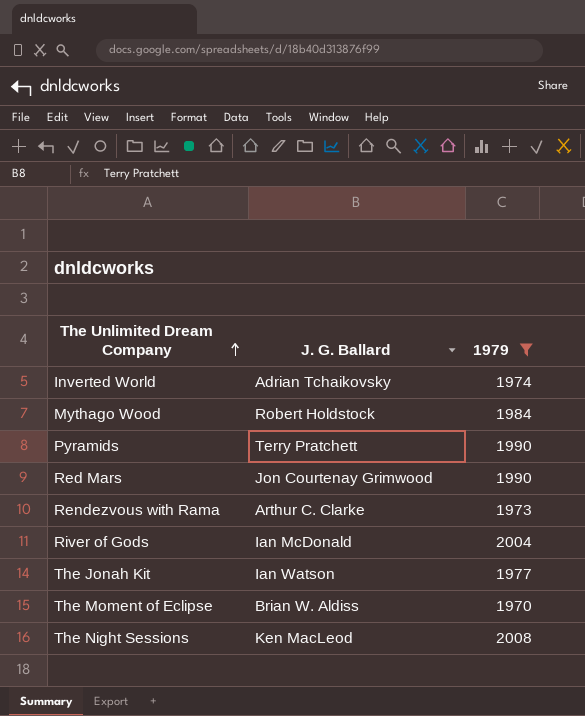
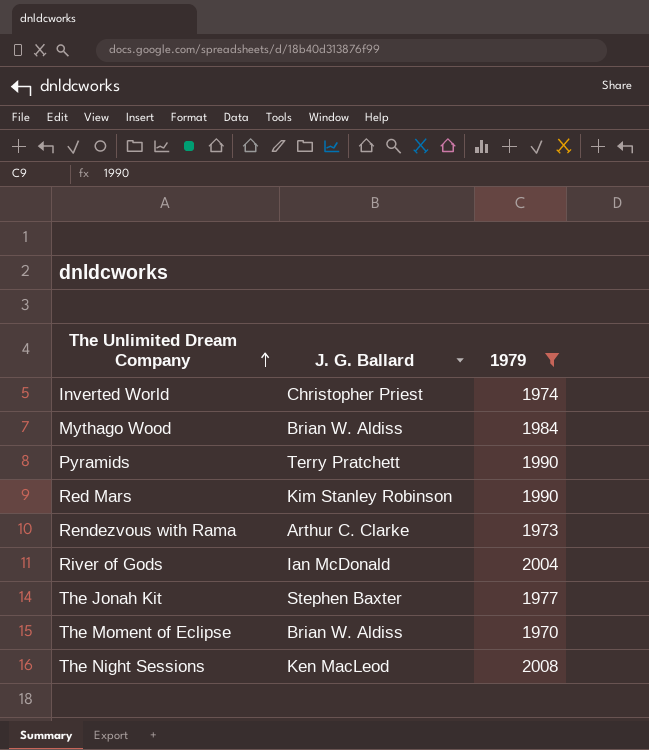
Inverted World | J. G. Ballard: Adrian Tchaikovsky -> Christopher Priest
Mythago Wood | J. G. Ballard: Robert Holdstock -> Brian W. Aldiss
Red Mars | J. G. Ballard: Jon Courtenay Grimwood -> Kim Stanley Robinson
The Jonah Kit | J. G. Ballard: Ian Watson -> Stephen Baxter

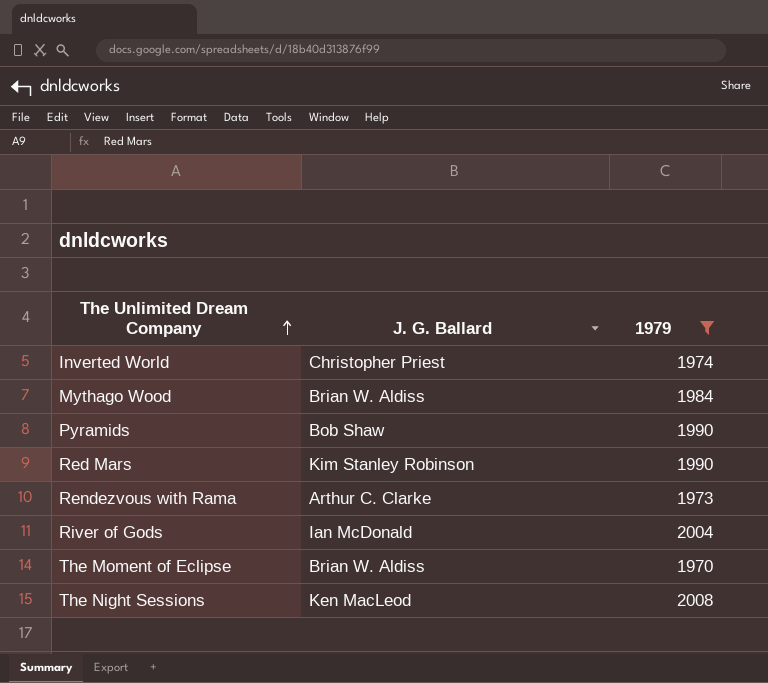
row The Jonah Kit: Stephen Baxter | 1977 -> none
Pyramids | J. G. Ballard: Terry Pratchett -> Bob Shaw

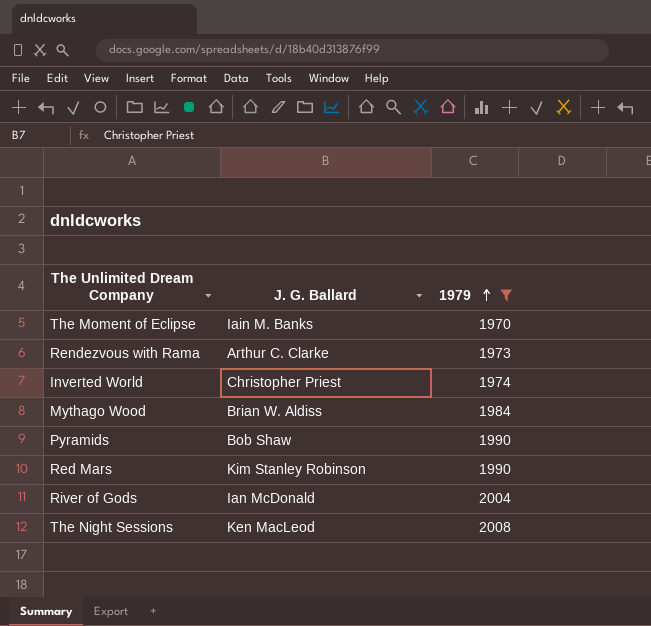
row order: The Unlimited Dream Company ascending -> 1979 ascending
The Moment of Eclipse | J. G. Ballard: Brian W. Aldiss -> Iain M. Banks

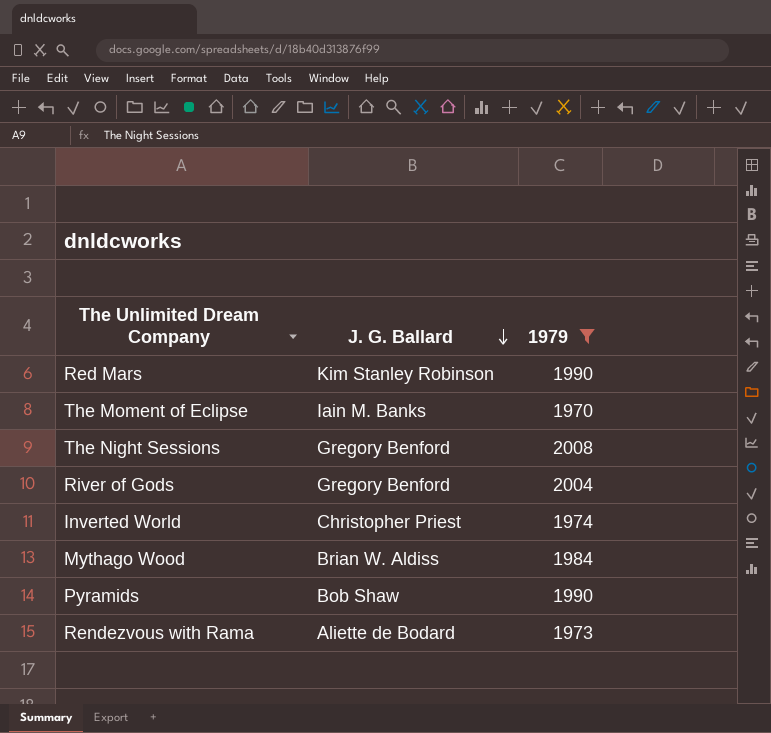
row order: 1979 ascending -> J. G. Ballard descending
The Night Sessions | J. G. Ballard: Ken MacLeod -> Gregory Benford
River of Gods | J. G. Ballard: Ian McDonald -> Gregory Benford
Rendezvous with Rama | J. G. Ballard: Arthur C. Clarke -> Aliette de Bodard

